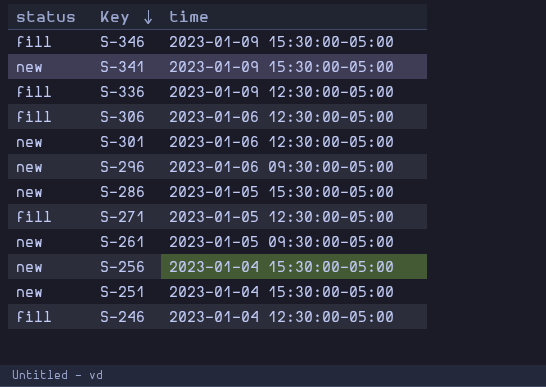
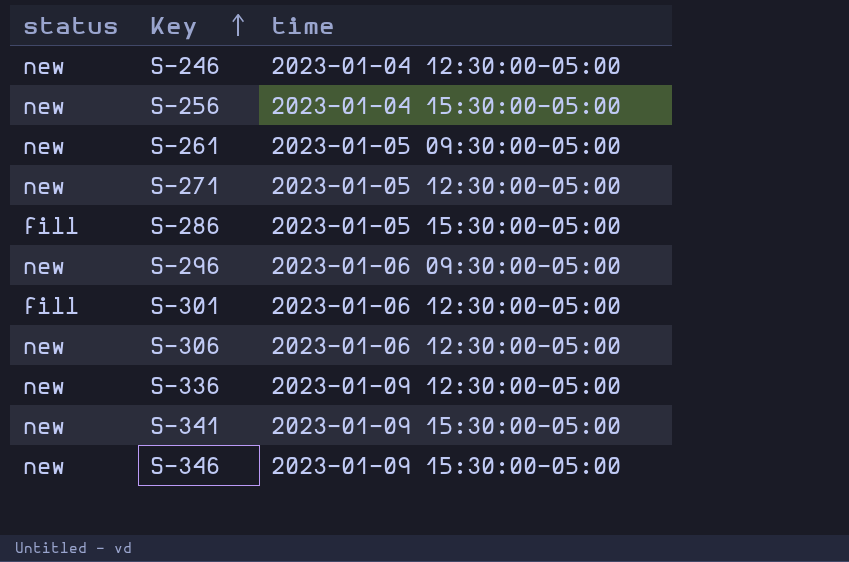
row order: Key descending -> Key ascending
row S-251: new | 2023-01-04 15:30:00-05:00 -> none
S-246 | status: fill -> new
S-271 | status: fill -> new
S-286 | status: new -> fill
S-301 | status: new -> fill
S-306 | status: fill -> new
S-336 | status: fill -> new
S-346 | status: fill -> new

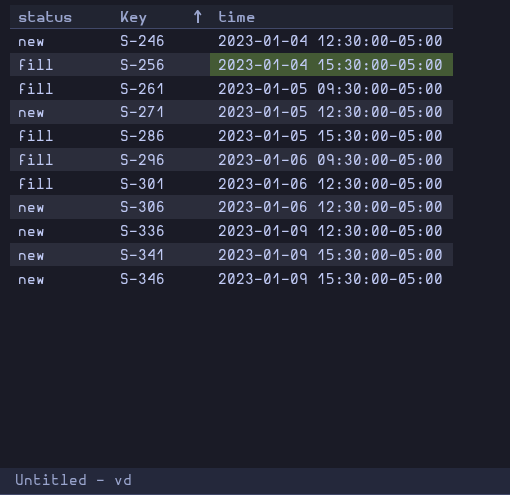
S-256 | status: new -> fill
S-261 | status: new -> fill
S-296 | status: new -> fill

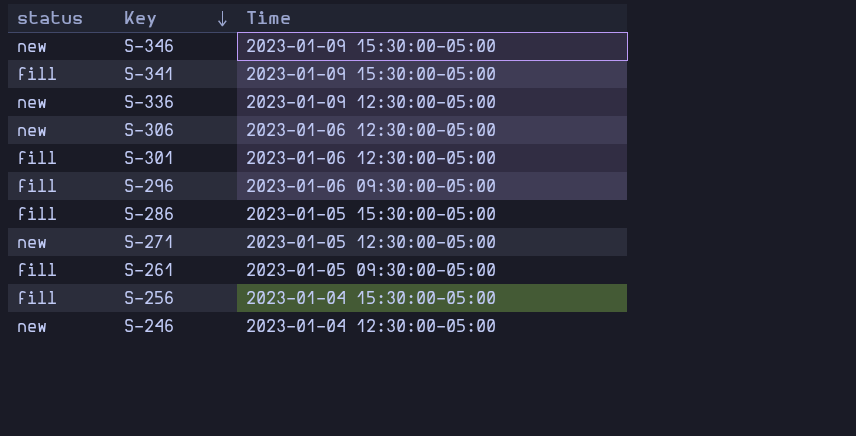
row order: Key ascending -> Key descending
column name: time -> Time
S-341 | status: new -> fill

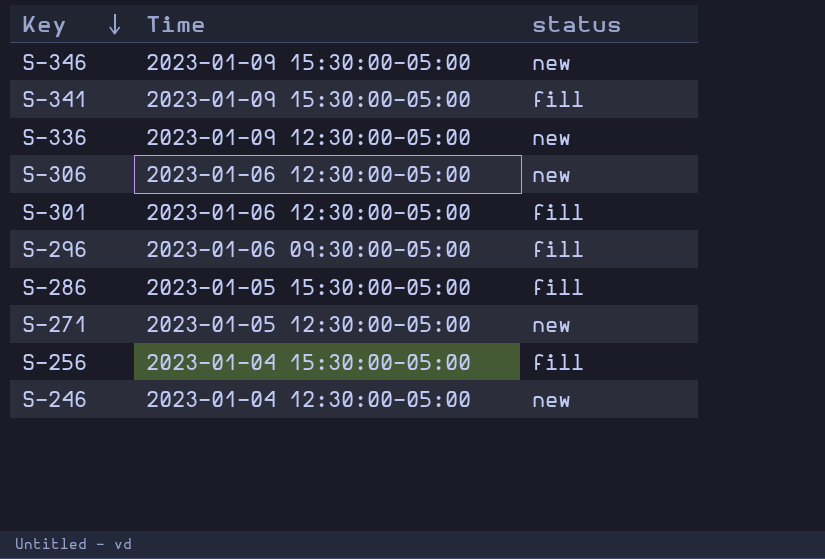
column status | position: 1 -> 3
row S-261: fill | 2023-01-05 09:30:00-05:00 -> none

